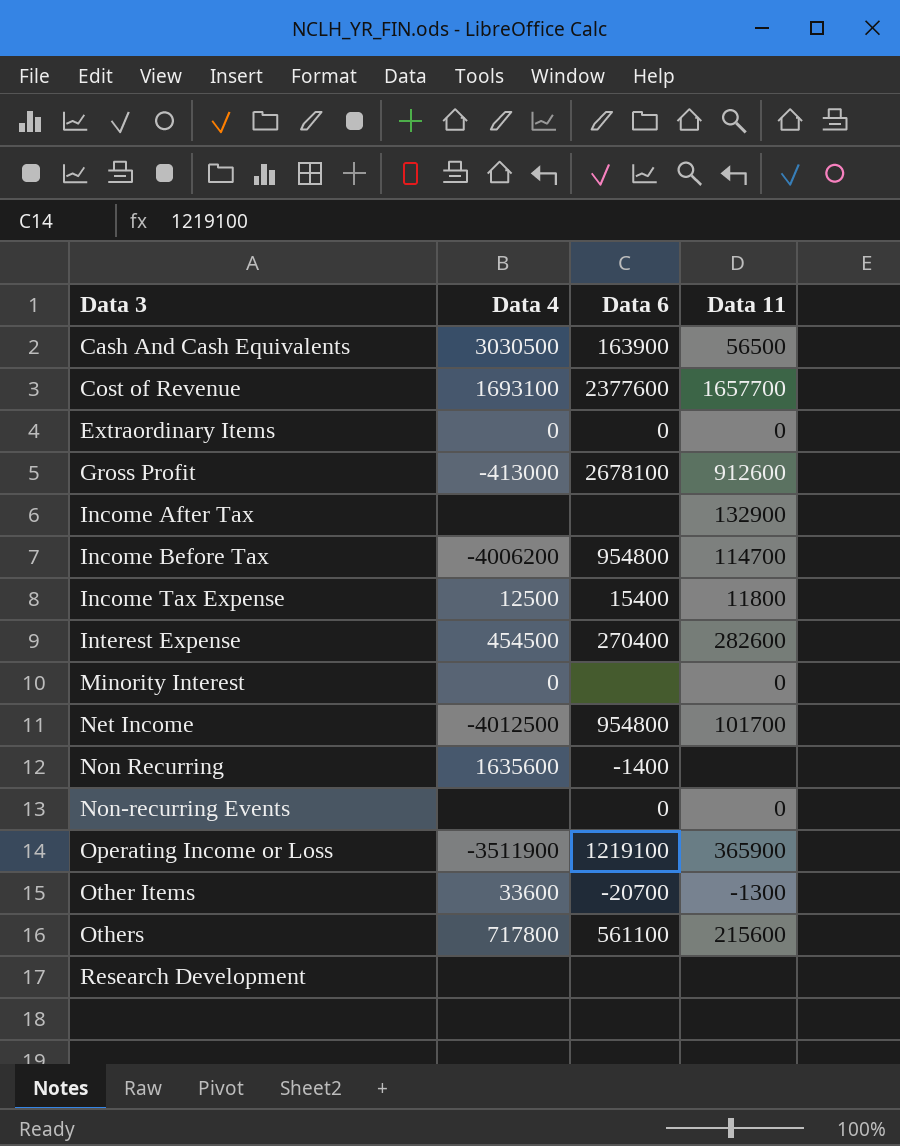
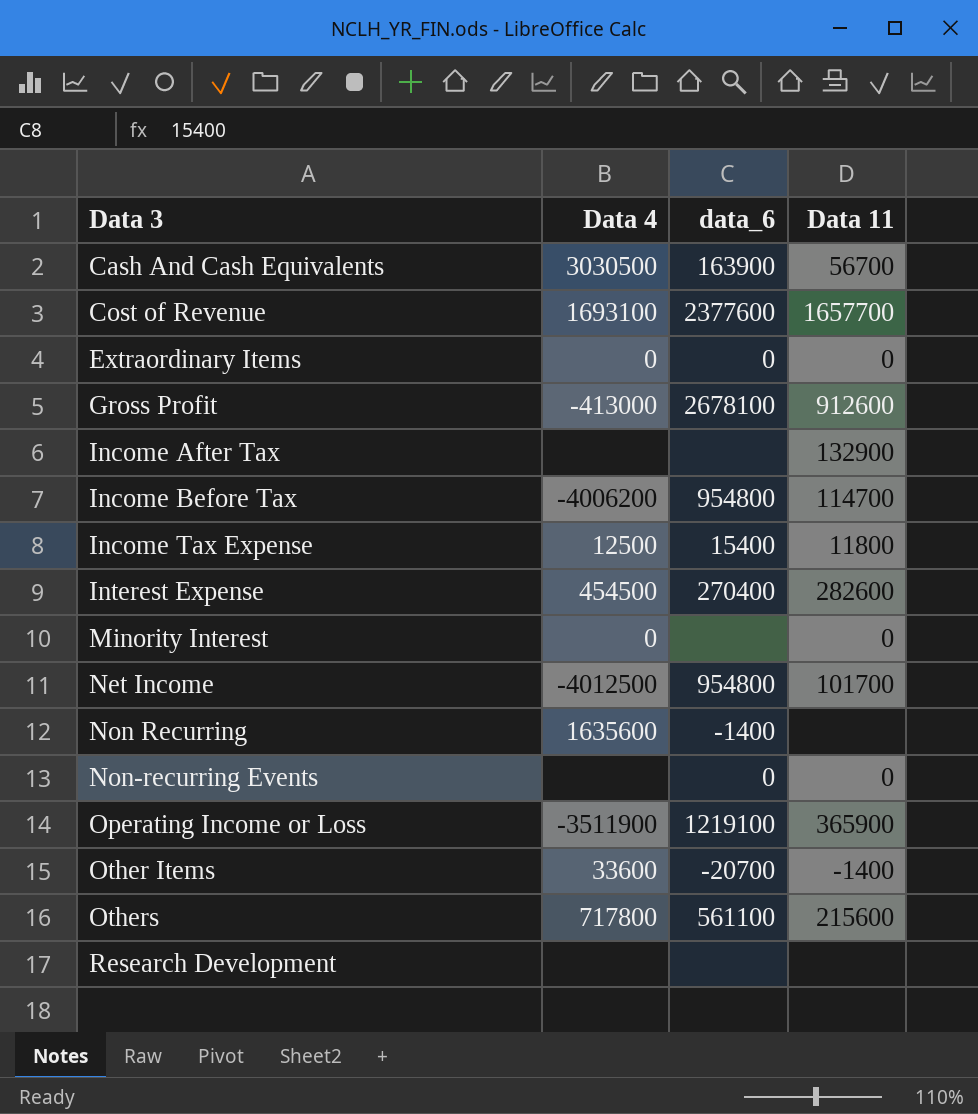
column name: Data 6 -> data_6
Cash And Cash Equivalents | Data 11: 56500 -> 56700
Other Items | Data 11: -1300 -> -1400

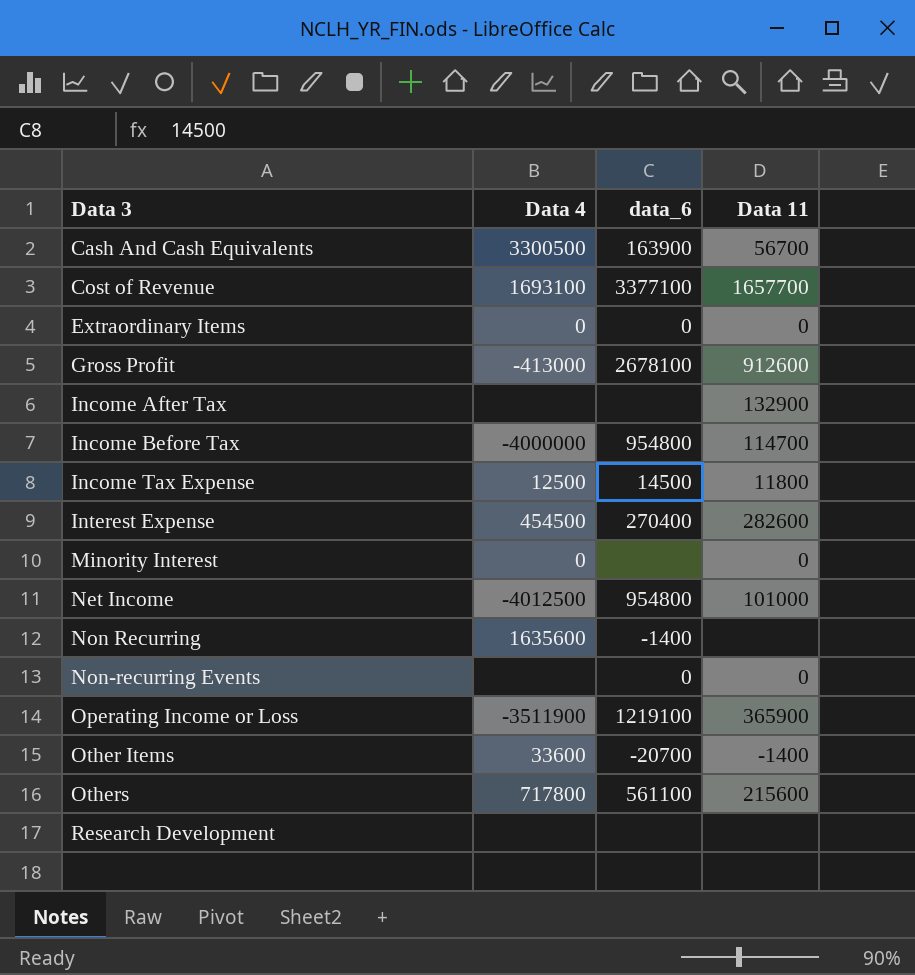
Cash And Cash Equivalents | Data 4: 3030500 -> 3300500
Cost of Revenue | data_6: 2377600 -> 3377100
Income Before Tax | Data 4: -4006200 -> -4000000
Income Tax Expense | data_6: 15400 -> 14500
Net Income | Data 11: 101700 -> 101000

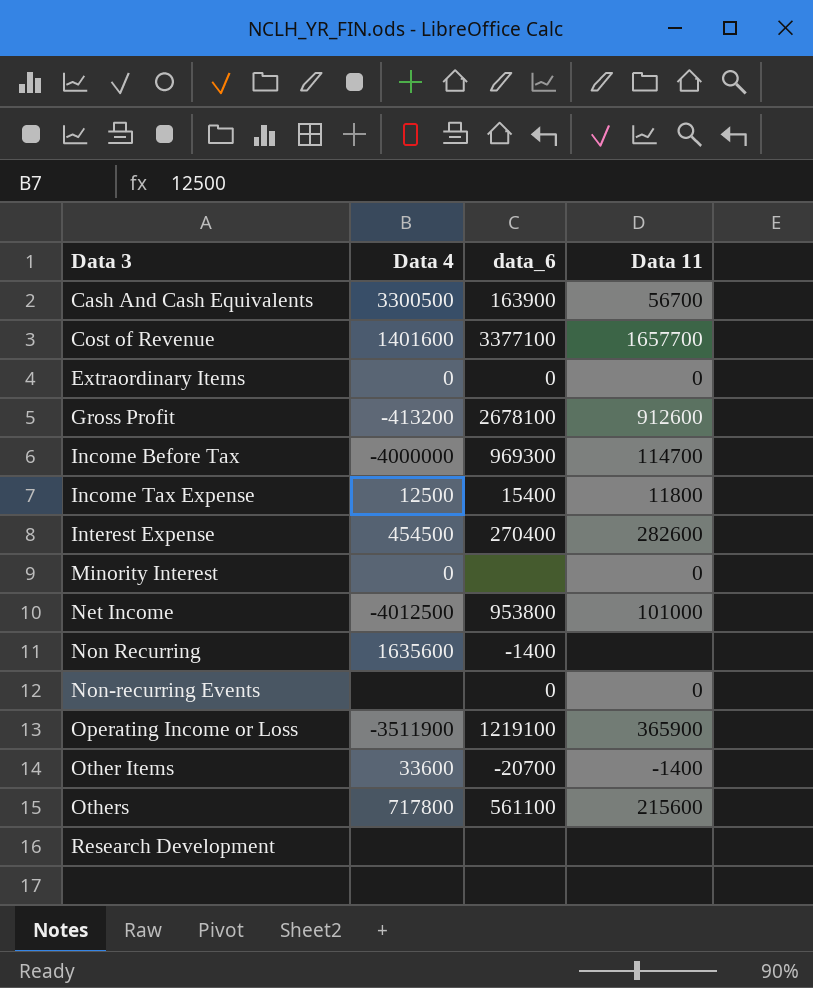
row Income After Tax: none | none | 132900 -> none
Cost of Revenue | Data 4: 1693100 -> 1401600
Gross Profit | Data 4: -413000 -> -413200
Income Before Tax | data_6: 954800 -> 969300
Income Tax Expense | data_6: 14500 -> 15400
Net Income | data_6: 954800 -> 953800

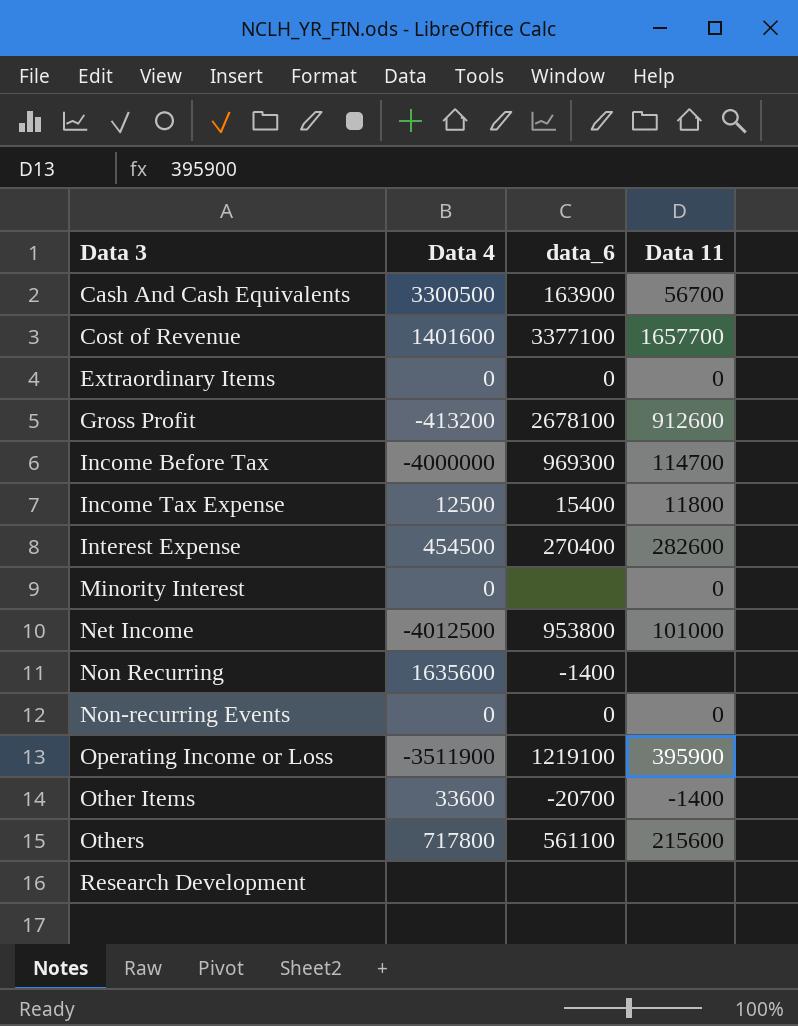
Non-recurring Events | Data 4: none -> 0
Operating Income or Loss | Data 11: 365900 -> 395900

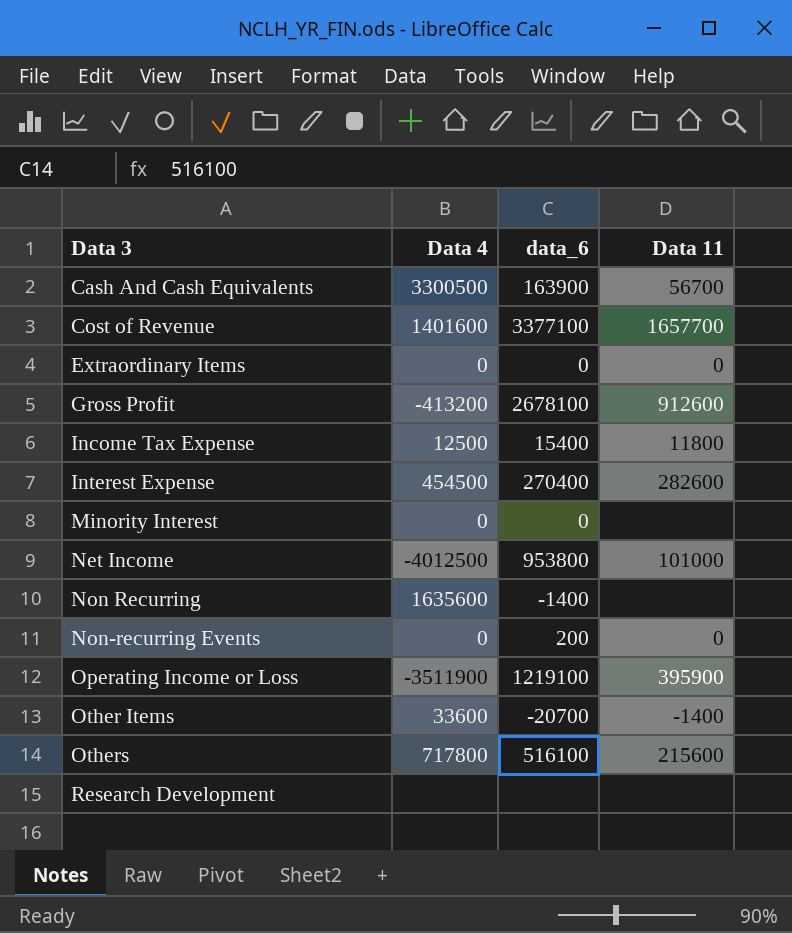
row Income Before Tax: -4000000 | 969300 | 114700 -> none
Minority Interest | data_6: none -> 0
Minority Interest | Data 11: 0 -> none
Non-recurring Events | data_6: 0 -> 200
Others | data_6: 561100 -> 516100

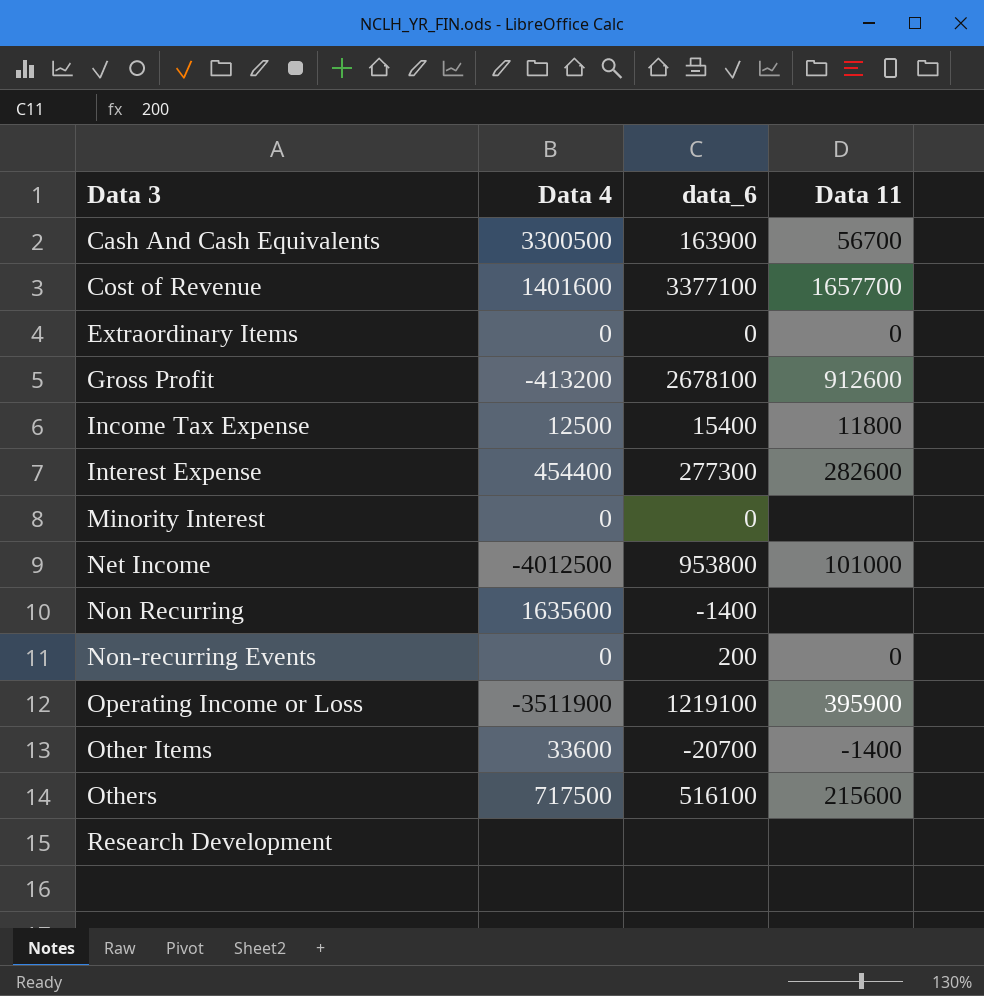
Interest Expense | Data 4: 454500 -> 454400
Interest Expense | data_6: 270400 -> 277300
Others | Data 4: 717800 -> 717500

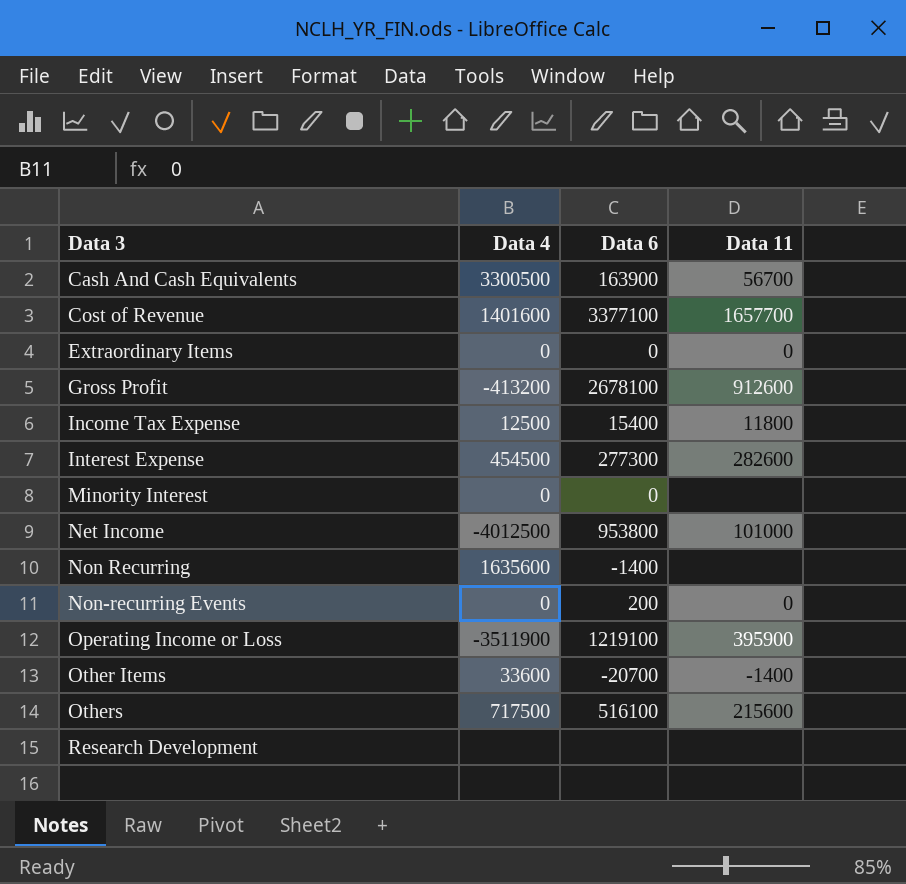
column name: data_6 -> Data 6
Interest Expense | Data 4: 454400 -> 454500

